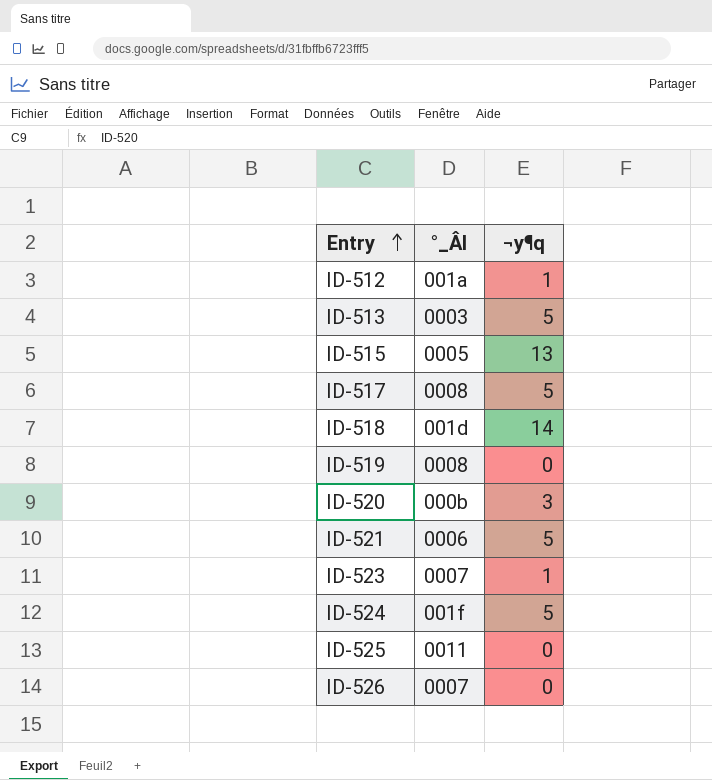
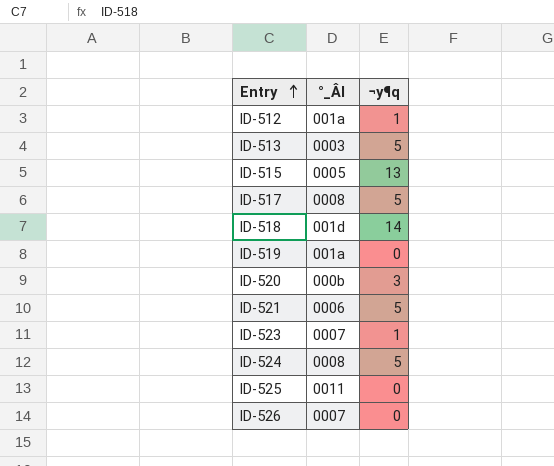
ID-519 | °_ÂI: 0008 -> 001a
ID-524 | °_ÂI: 001f -> 0008

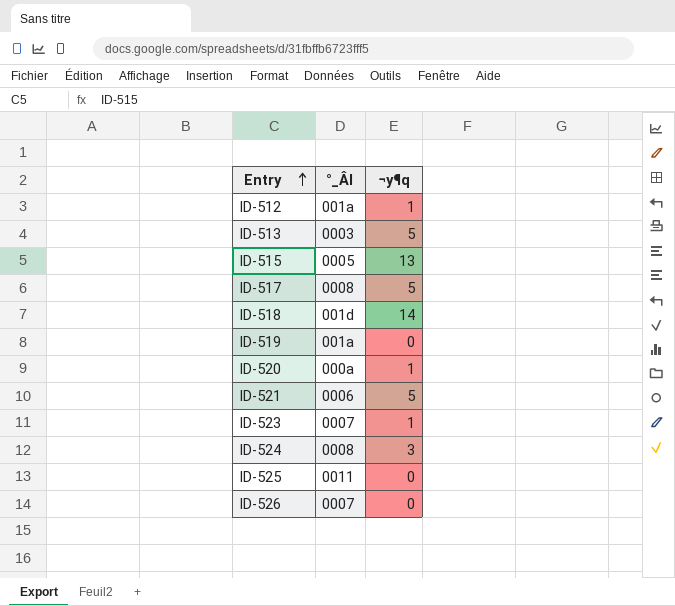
ID-520 | °_ÂI: 000b -> 000a
ID-520 | ¬y¶q: 3 -> 1
ID-524 | ¬y¶q: 5 -> 3

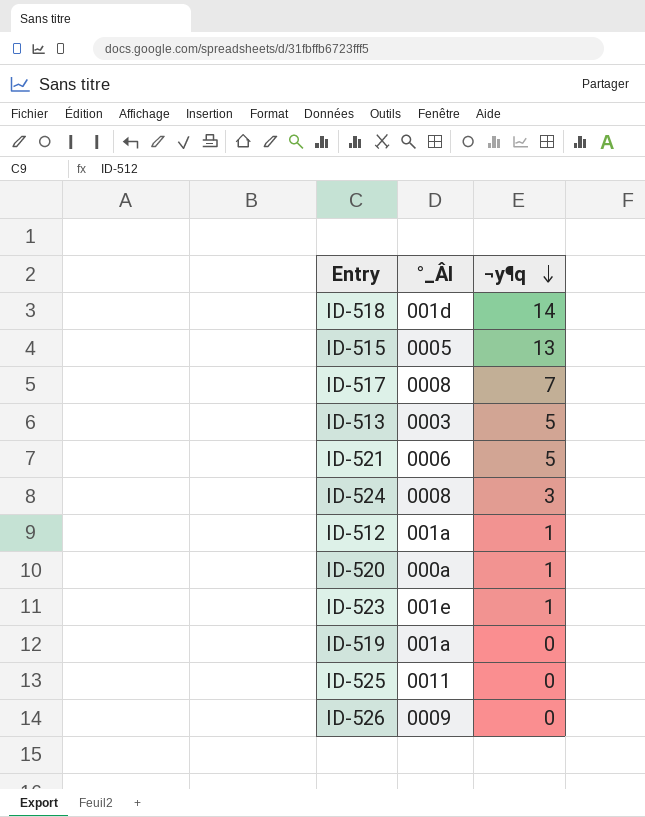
row order: Entry ascending -> ¬y¶q descending
ID-517 | ¬y¶q: 5 -> 7
ID-523 | °_ÂI: 0007 -> 001e
ID-526 | °_ÂI: 0007 -> 0009

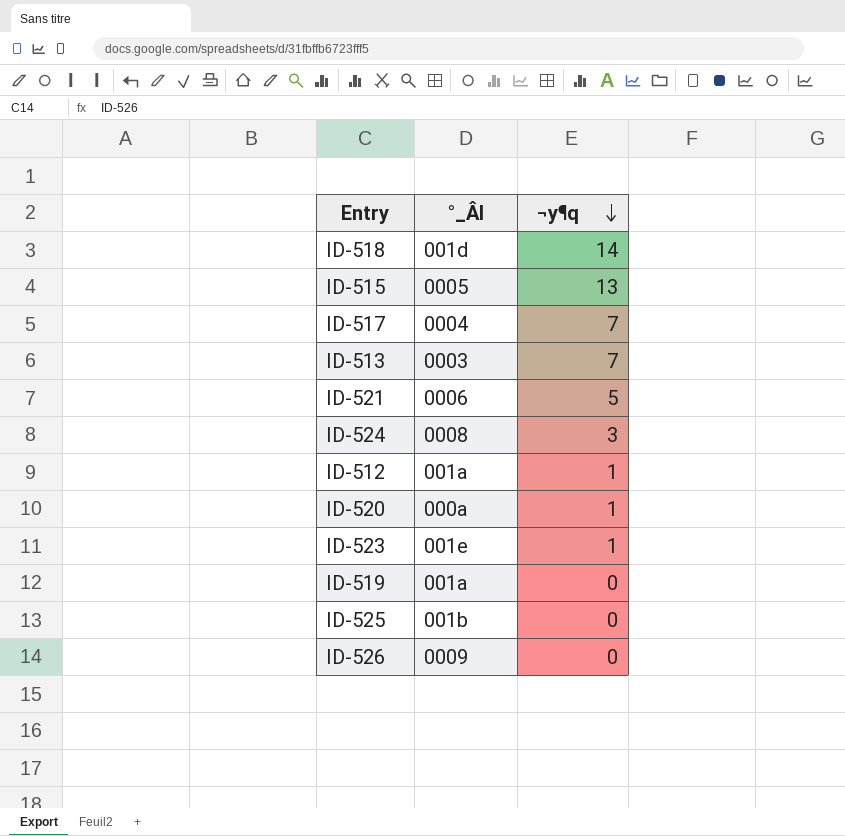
ID-517 | °_ÂI: 0008 -> 0004
ID-513 | ¬y¶q: 5 -> 7
ID-525 | °_ÂI: 0011 -> 001b

